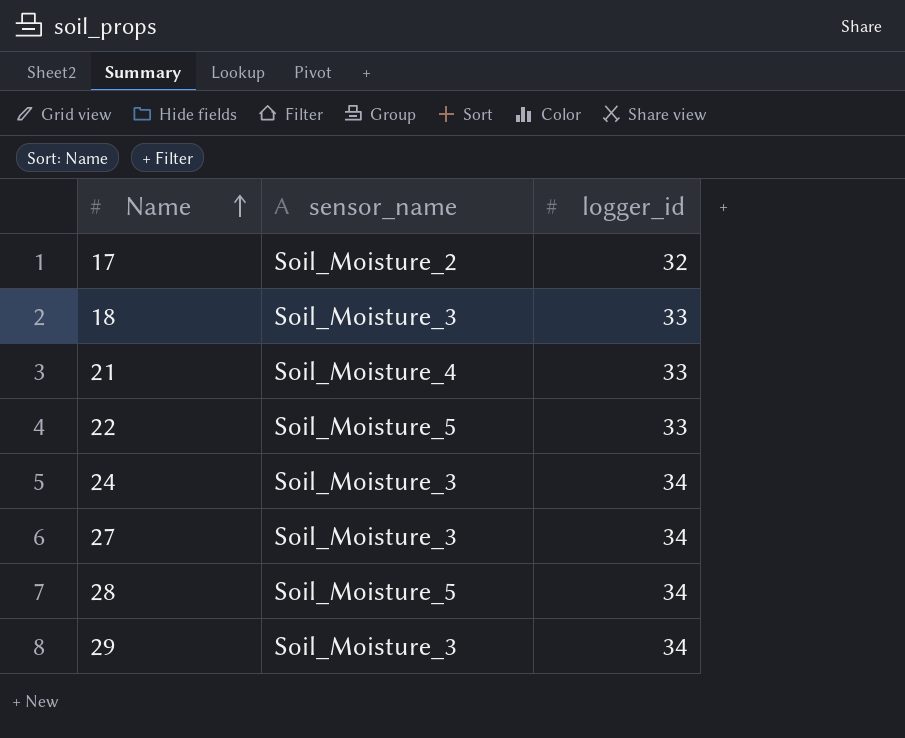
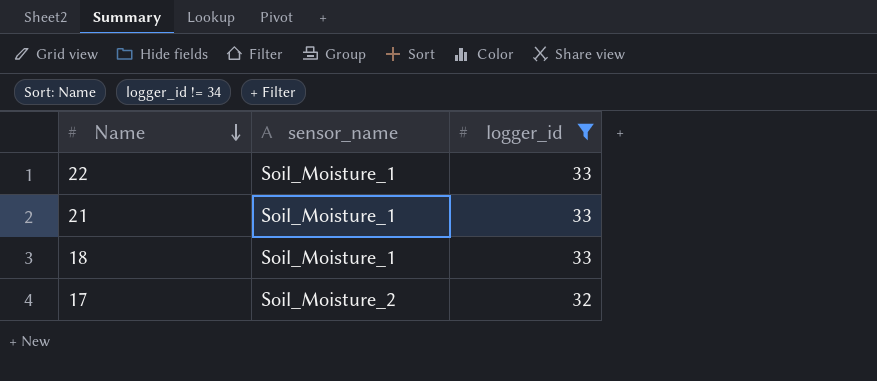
filter: none -> logger_id != 34
row order: Name ascending -> Name descending
22 | sensor_name: Soil_Moisture_5 -> Soil_Moisture_1
21 | sensor_name: Soil_Moisture_4 -> Soil_Moisture_1
18 | sensor_name: Soil_Moisture_3 -> Soil_Moisture_1

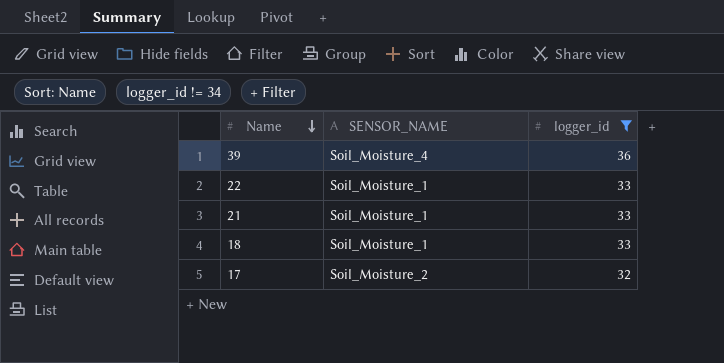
column name: sensor_name -> SENSOR_NAME
row 39: none -> Soil_Moisture_4 | 36

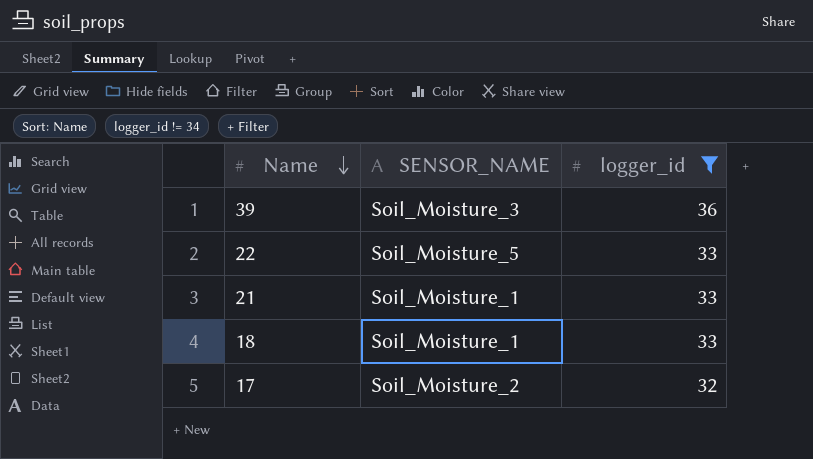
39 | SENSOR_NAME: Soil_Moisture_4 -> Soil_Moisture_3
22 | SENSOR_NAME: Soil_Moisture_1 -> Soil_Moisture_5

